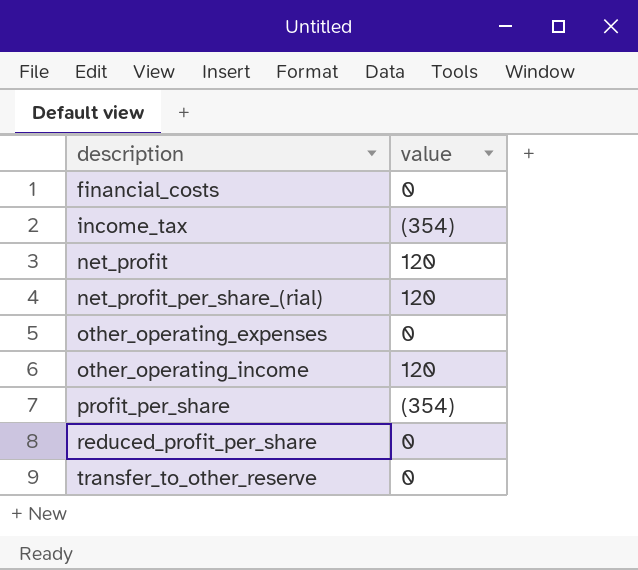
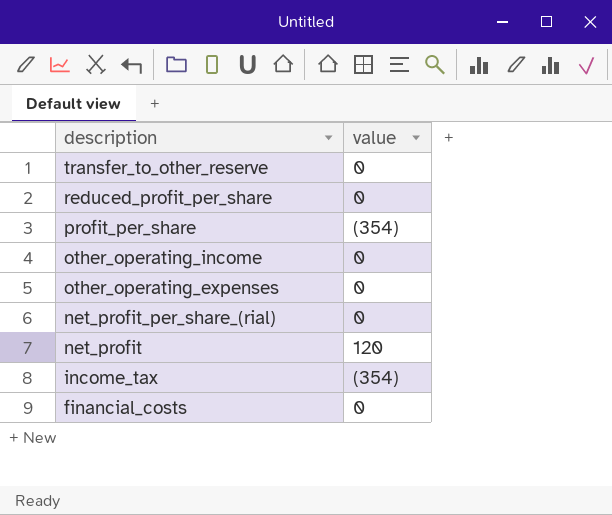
row order: description ascending -> description descending
other_operating_income | value: 120 -> 0
net_profit_per_share_(rial) | value: 120 -> 0

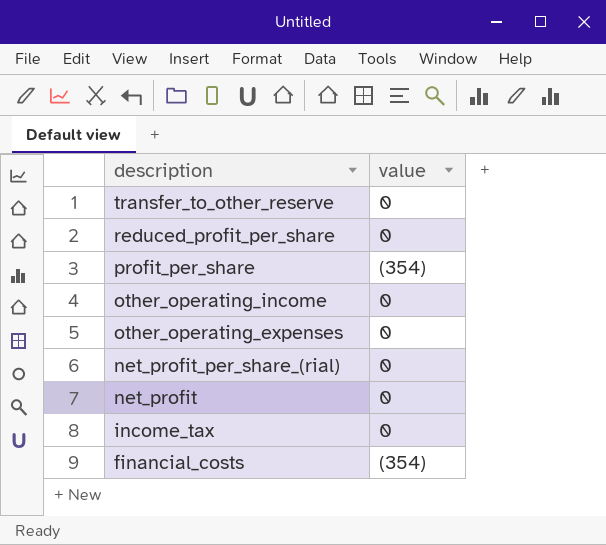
net_profit | value: 120 -> 0
income_tax | value: (354) -> 0
financial_costs | value: 0 -> (354)

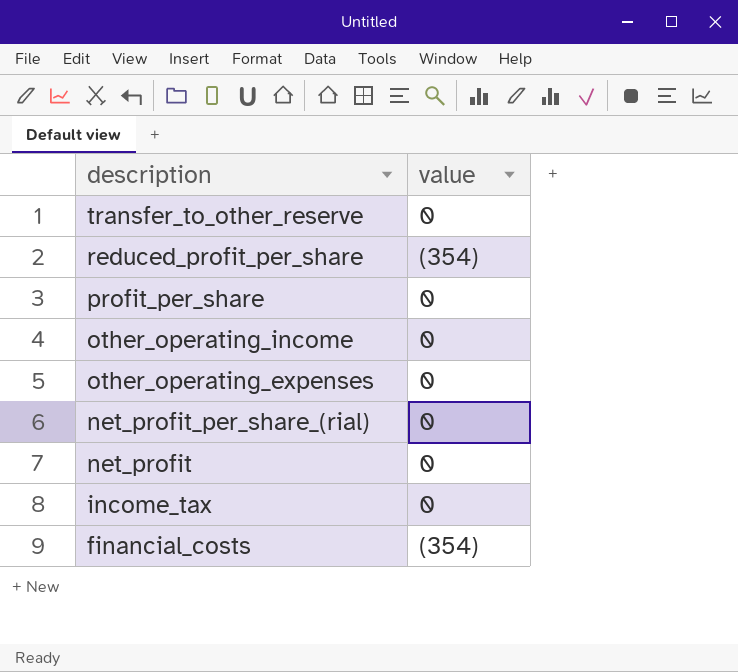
reduced_profit_per_share | value: 0 -> (354)
profit_per_share | value: (354) -> 0

